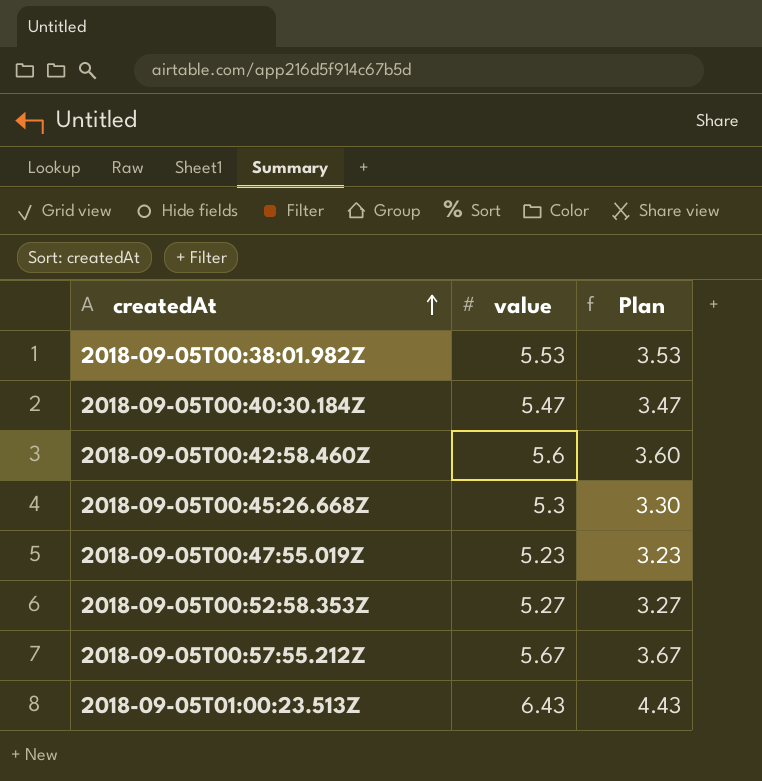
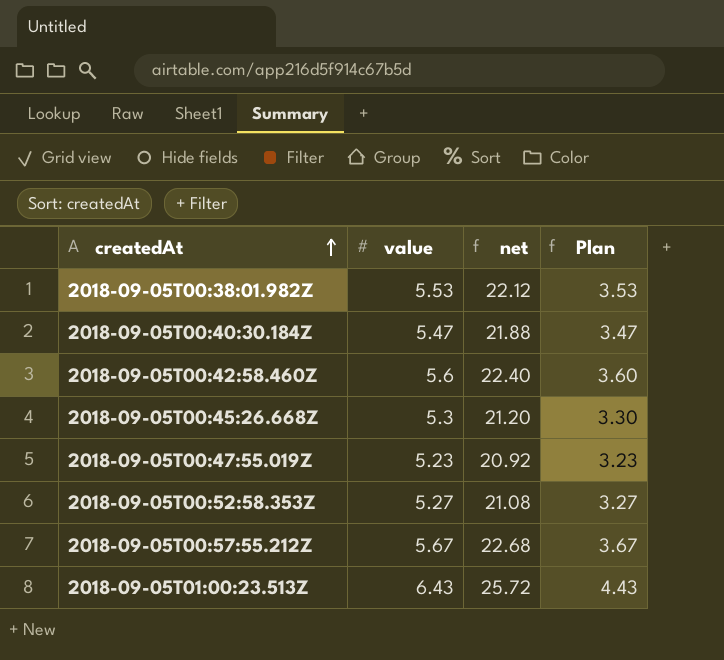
column net | formula: none -> [value] * 4

